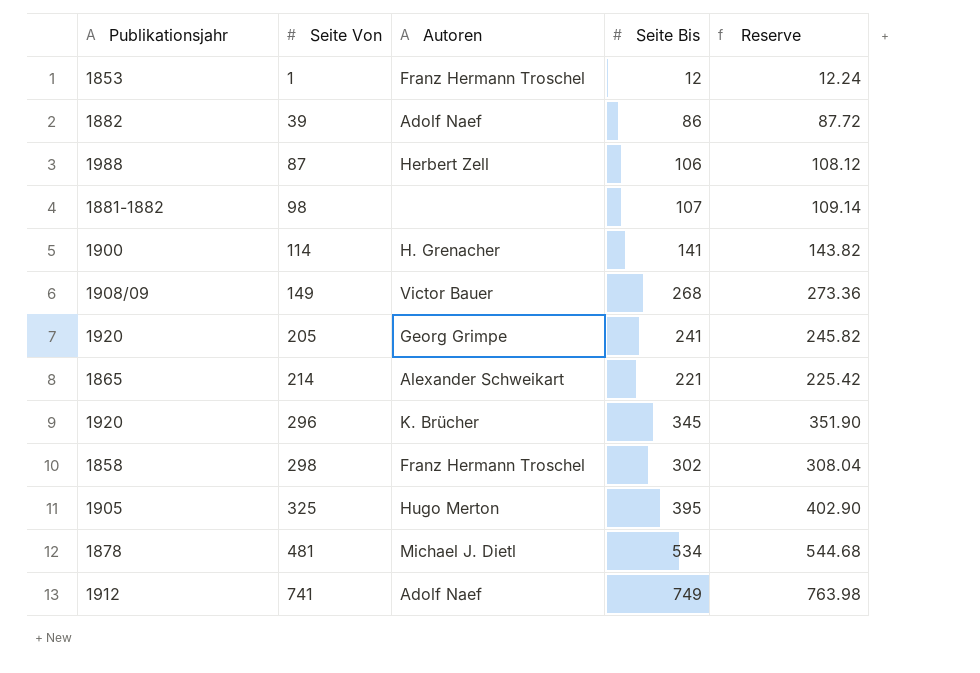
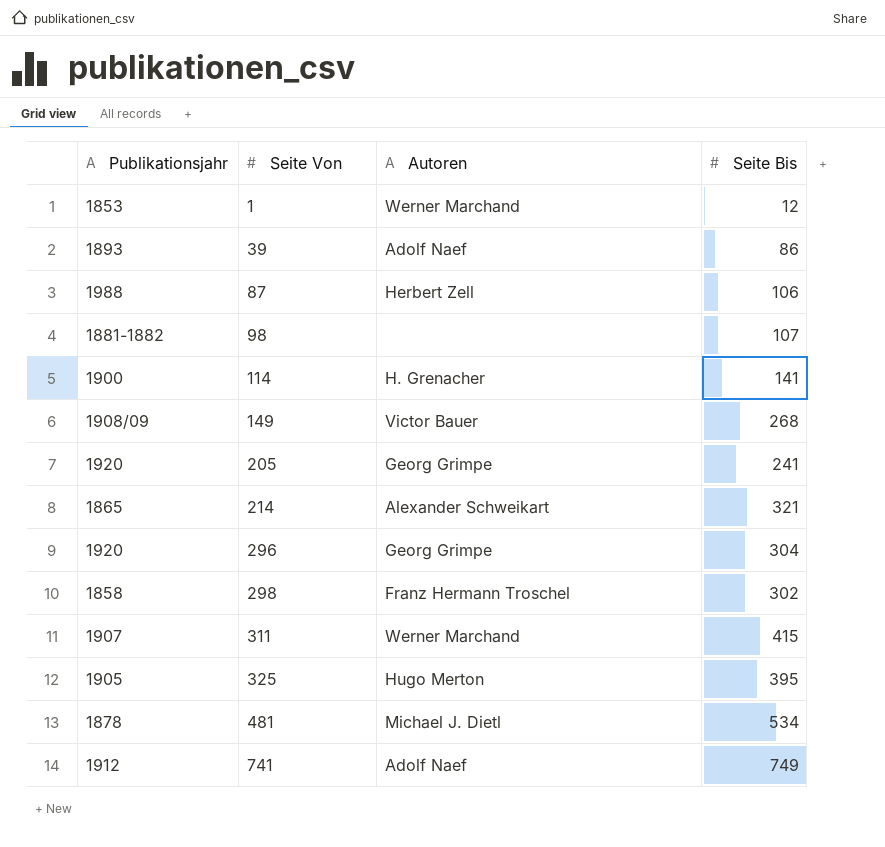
column Reserve | formula: [Seite Bis] * 1.02 -> none
1 | Autoren: Franz Hermann Troschel -> Werner Marchand
39 | Publikationsjahr: 1882 -> 1893
214 | Seite Bis: 221 -> 321
296 | Autoren: K. Brücher -> Georg Grimpe
296 | Seite Bis: 345 -> 304
row 311: none -> 1907 | Werner Marchand | 415

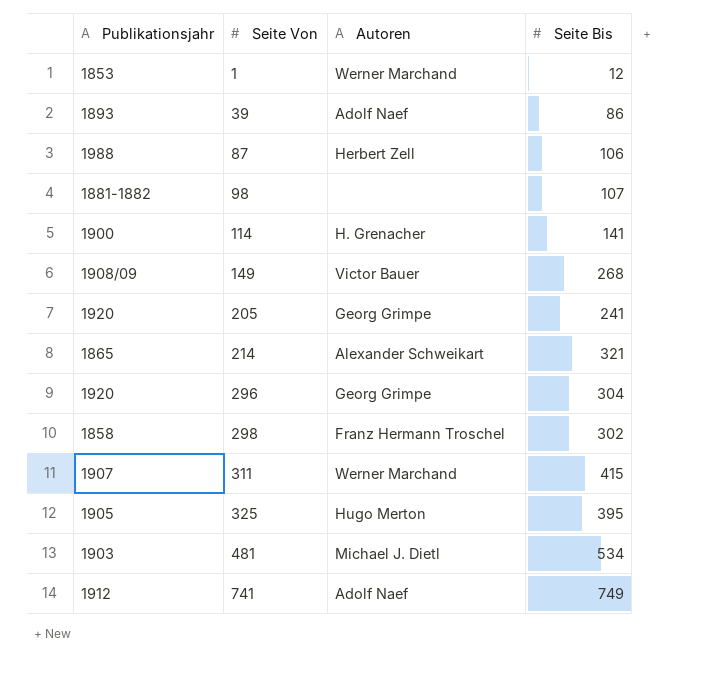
481 | Publikationsjahr: 1878 -> 1903

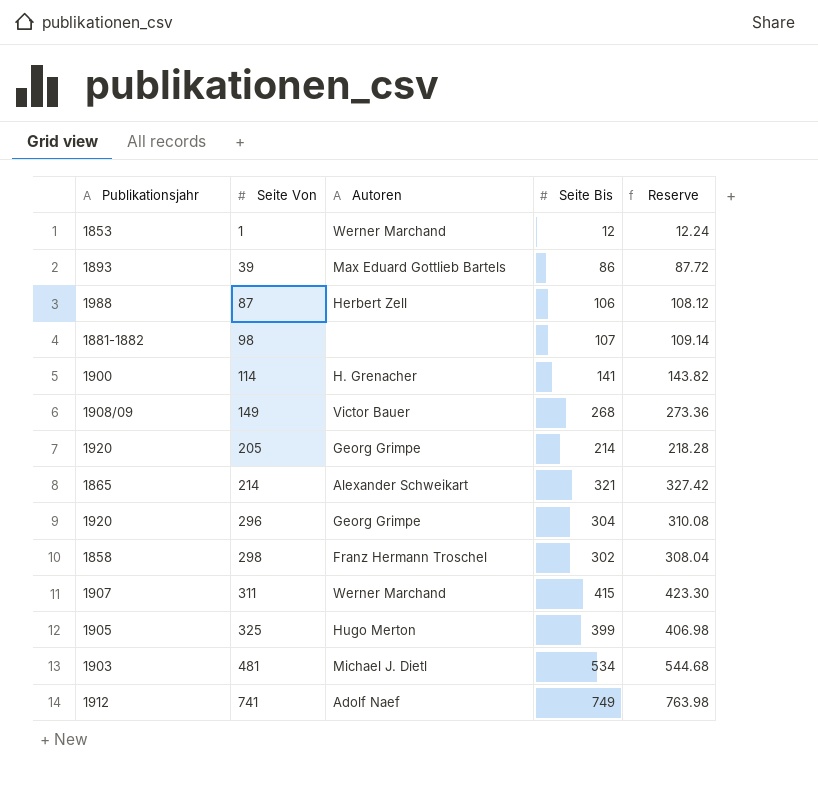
column Reserve | formula: none -> [Seite Bis] * 1.02
39 | Autoren: Adolf Naef -> Max Eduard Gottlieb Bartels
205 | Seite Bis: 241 -> 214
325 | Seite Bis: 395 -> 399

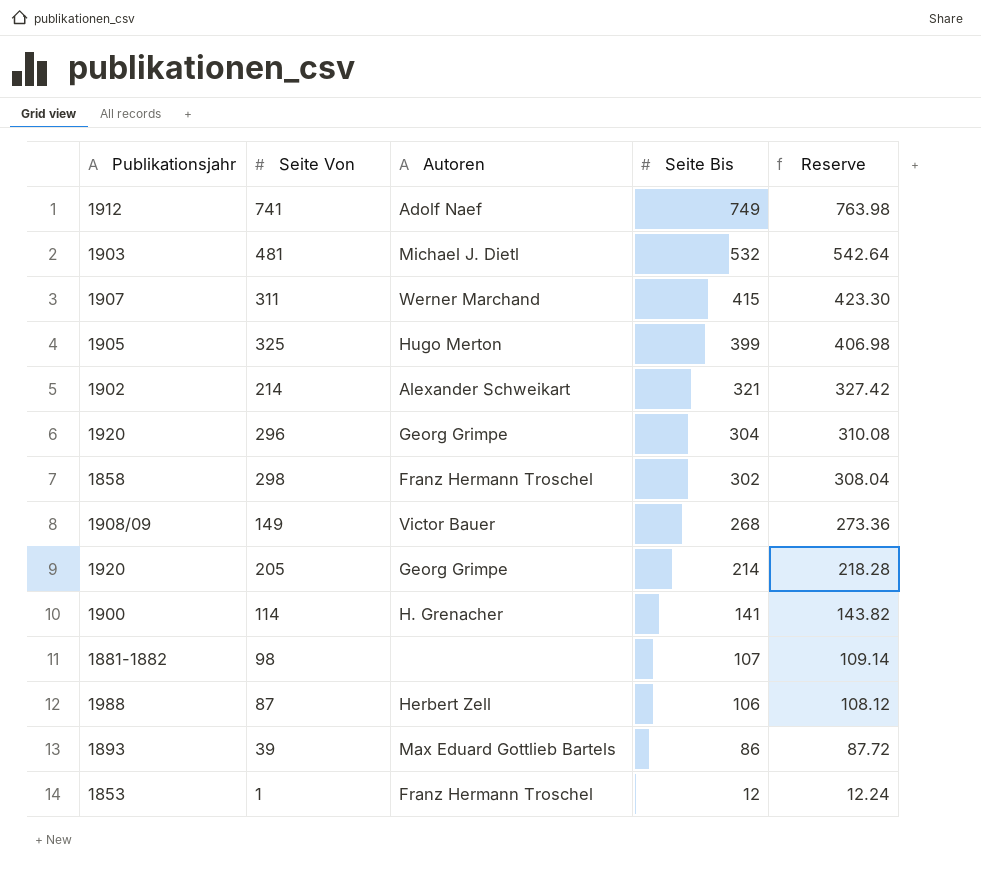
row order: Seite Von ascending -> Seite Bis descending
481 | Seite Bis: 534 -> 532
481 | Reserve: 544.68 -> 542.64
214 | Publikationsjahr: 1865 -> 1902
1 | Autoren: Werner Marchand -> Franz Hermann Troschel

